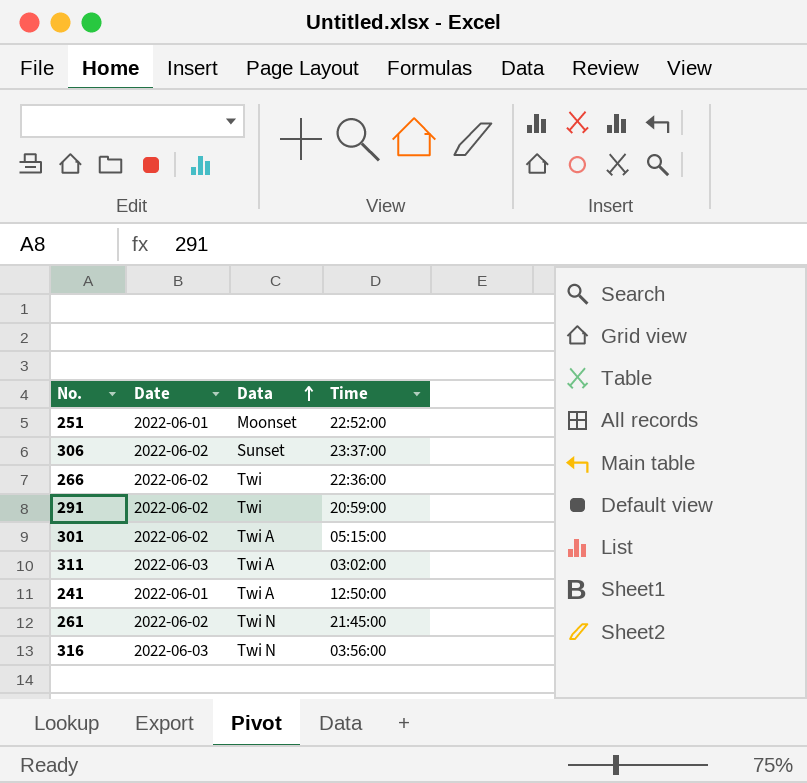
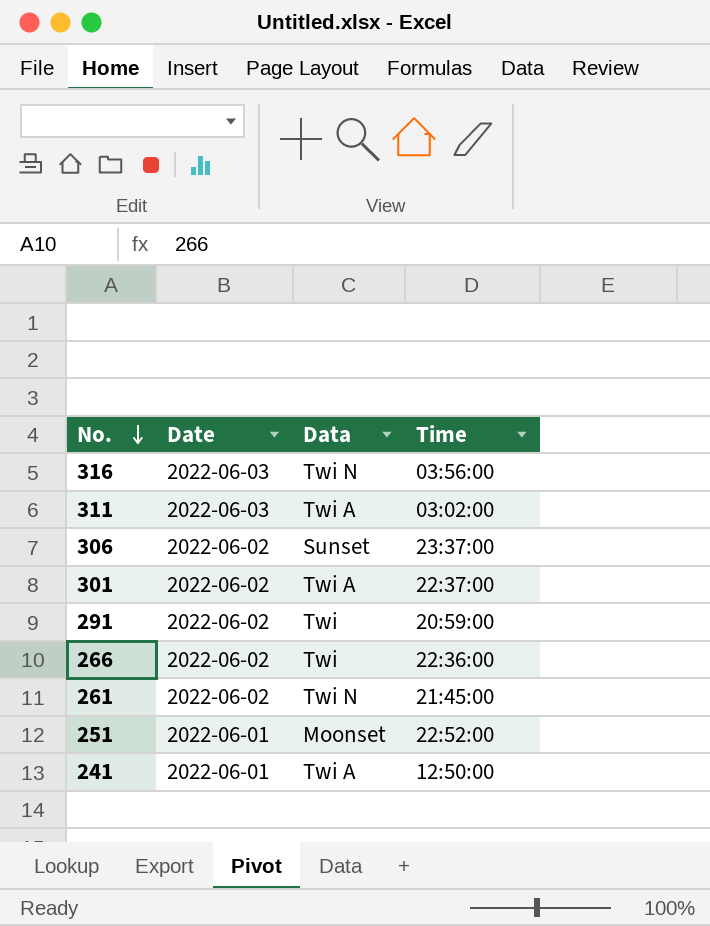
row order: Data ascending -> No. descending
301 | Time: 05:15:00 -> 22:37:00

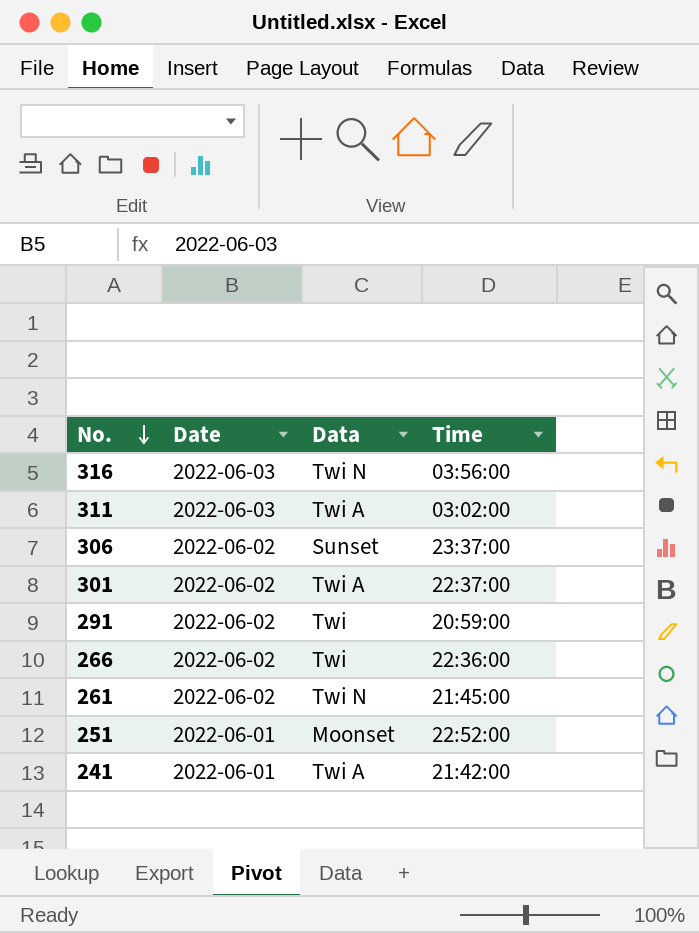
241 | Time: 12:50:00 -> 21:42:00

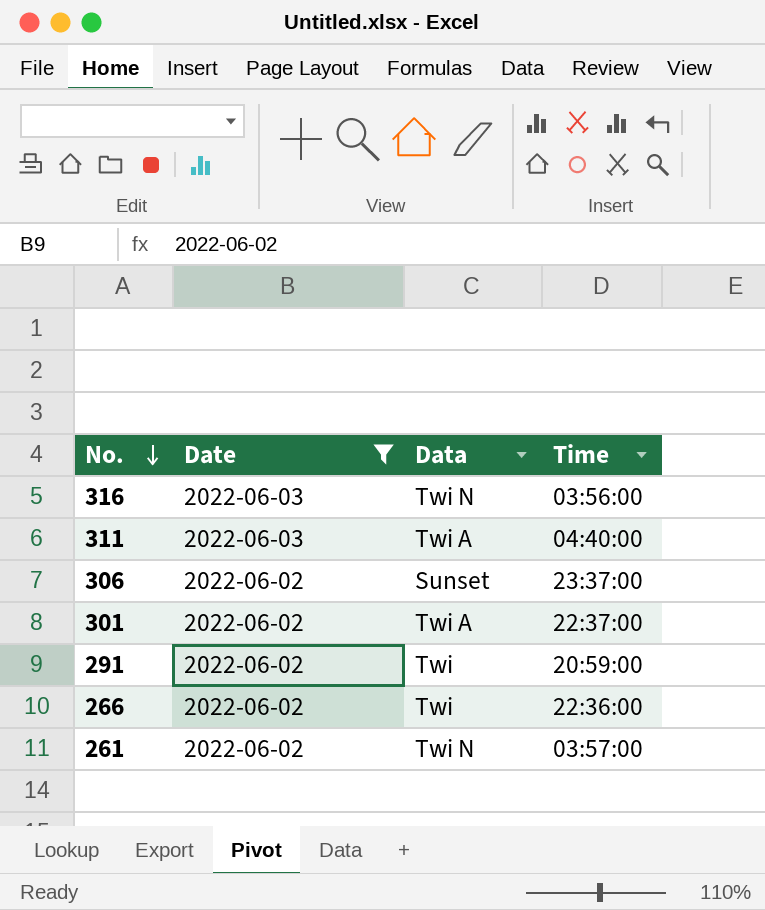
filter: none -> Date != 2022-06-01
311 | Time: 03:02:00 -> 04:40:00
261 | Time: 21:45:00 -> 03:57:00

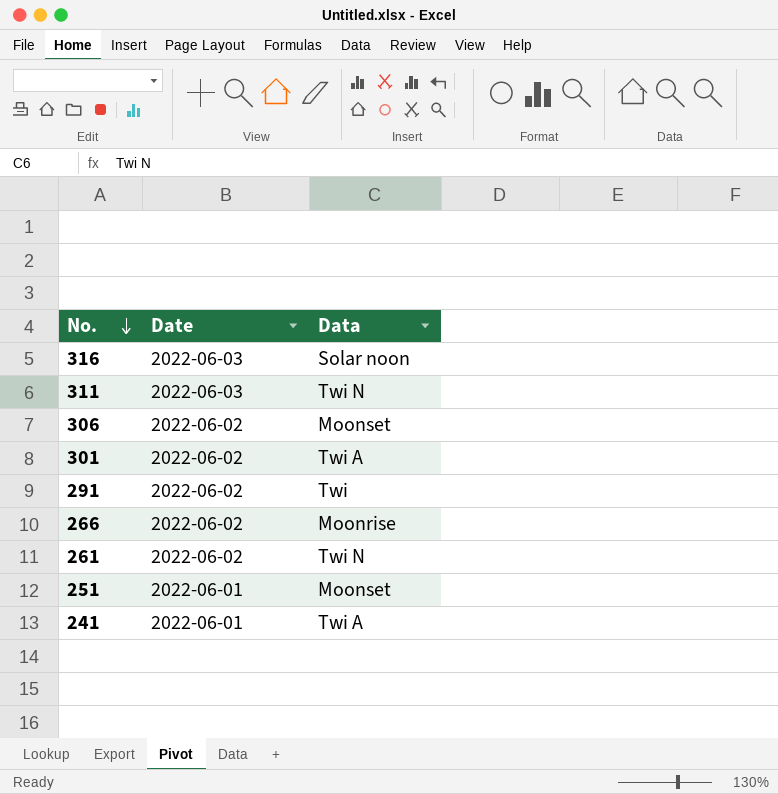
filter: Date != 2022-06-01 -> none
column Time | position: 4 -> none
316 | Data: Twi N -> Solar noon
311 | Data: Twi A -> Twi N
306 | Data: Sunset -> Moonset
266 | Data: Twi -> Moonrise

